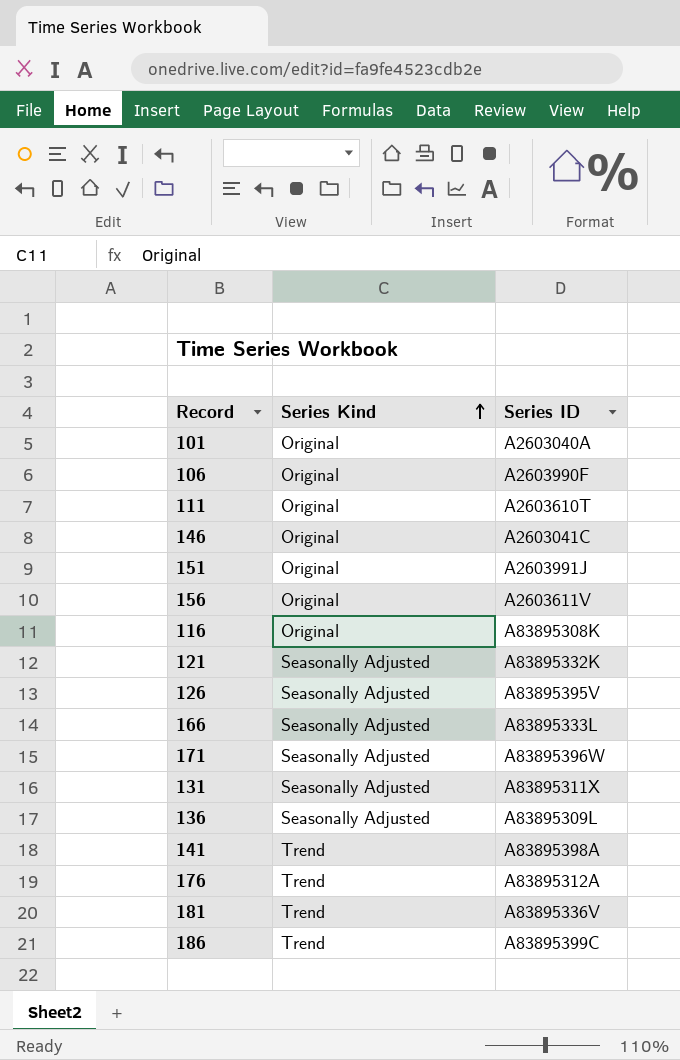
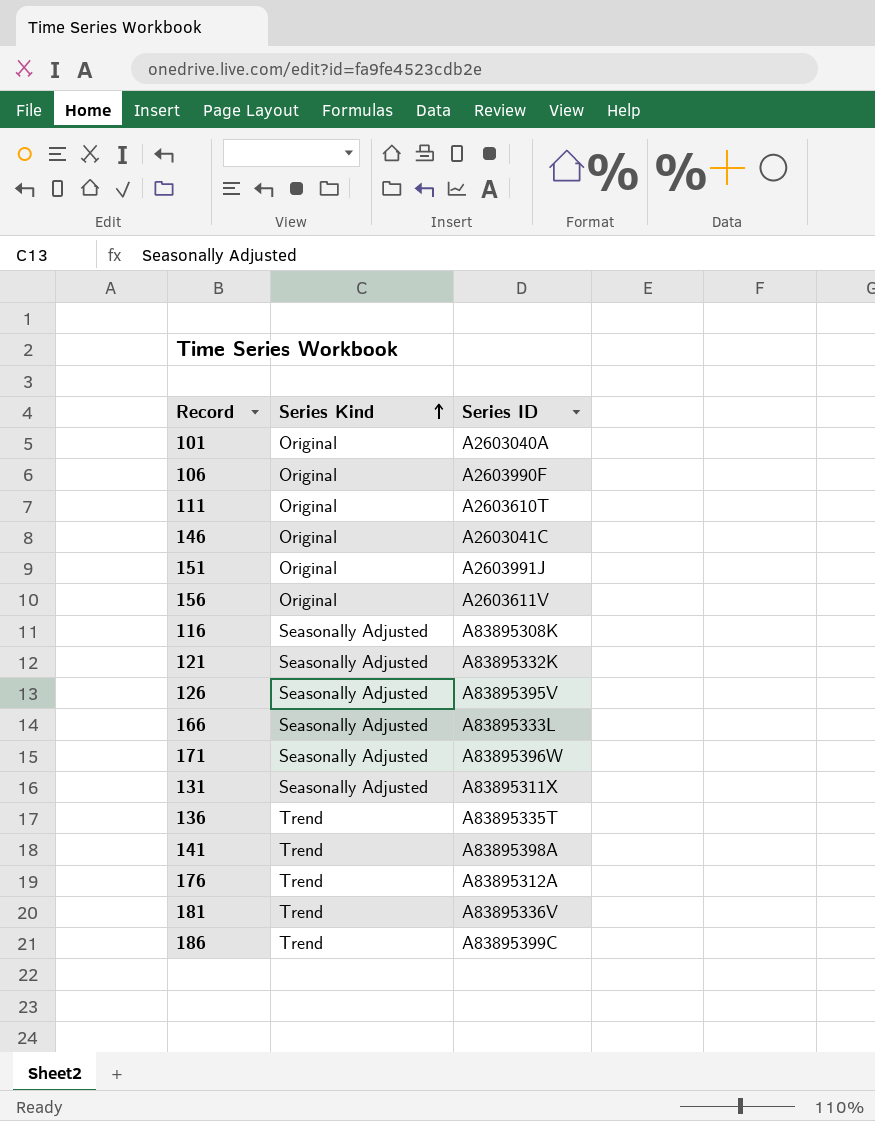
116 | Series Kind: Original -> Seasonally Adjusted
136 | Series Kind: Seasonally Adjusted -> Trend
136 | Series ID: A83895309L -> A83895335T

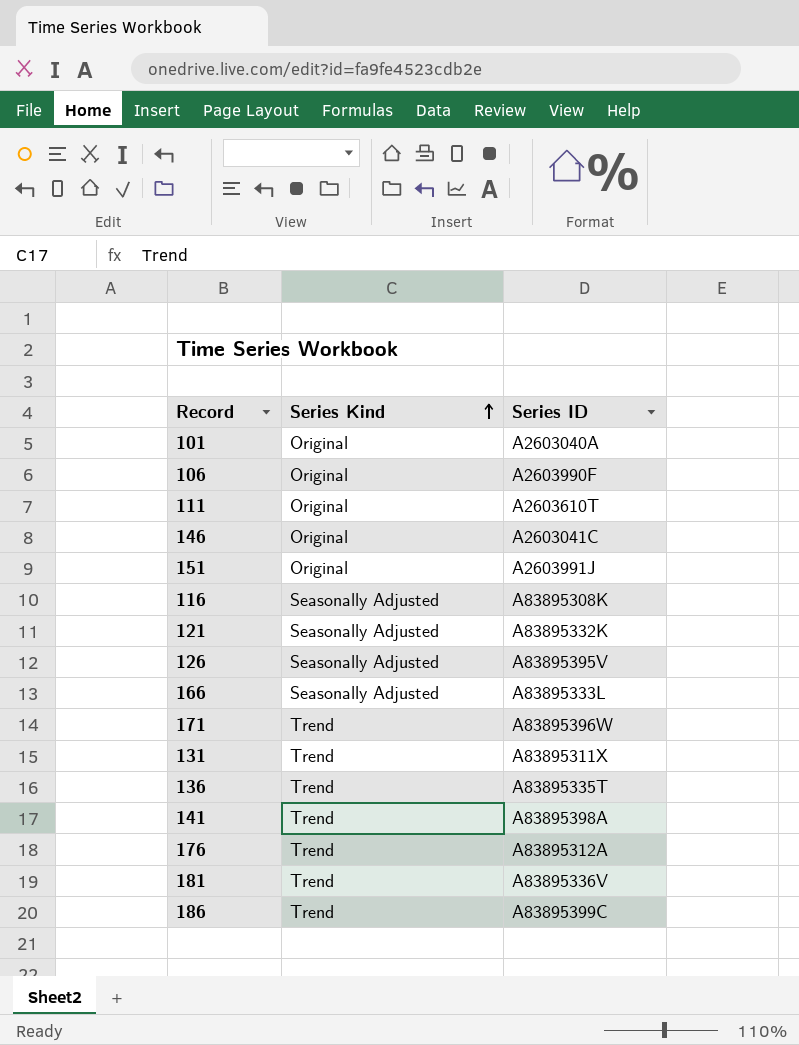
row 156: Original | A2603611V -> none
171 | Series Kind: Seasonally Adjusted -> Trend
131 | Series Kind: Seasonally Adjusted -> Trend

